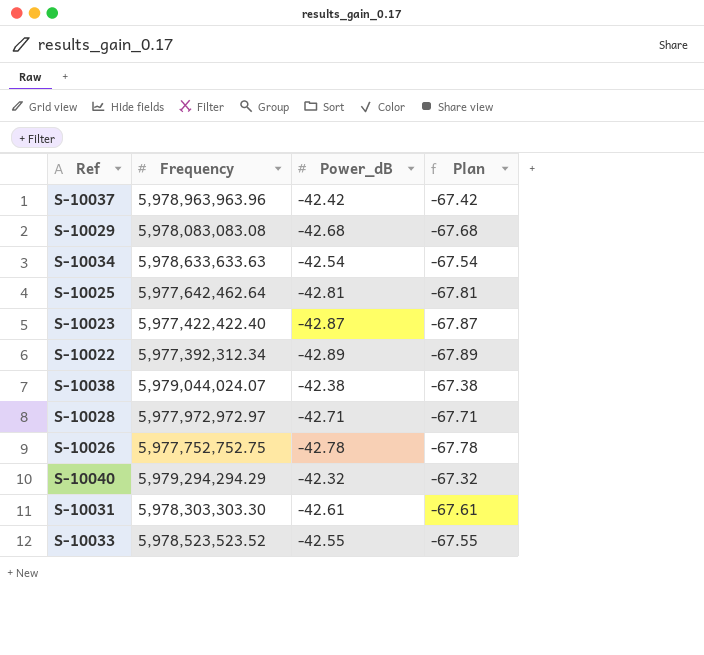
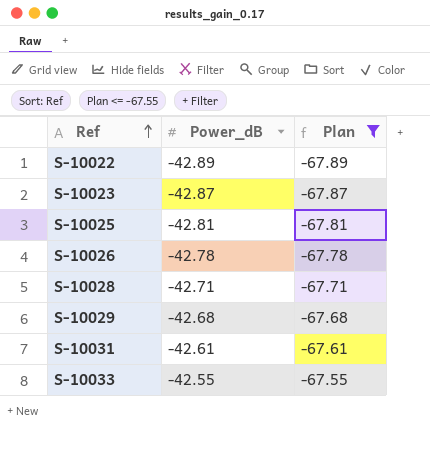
filter: none -> Plan <= -67.55
row order: none -> Ref ascending
column Frequency | position: 2 -> none

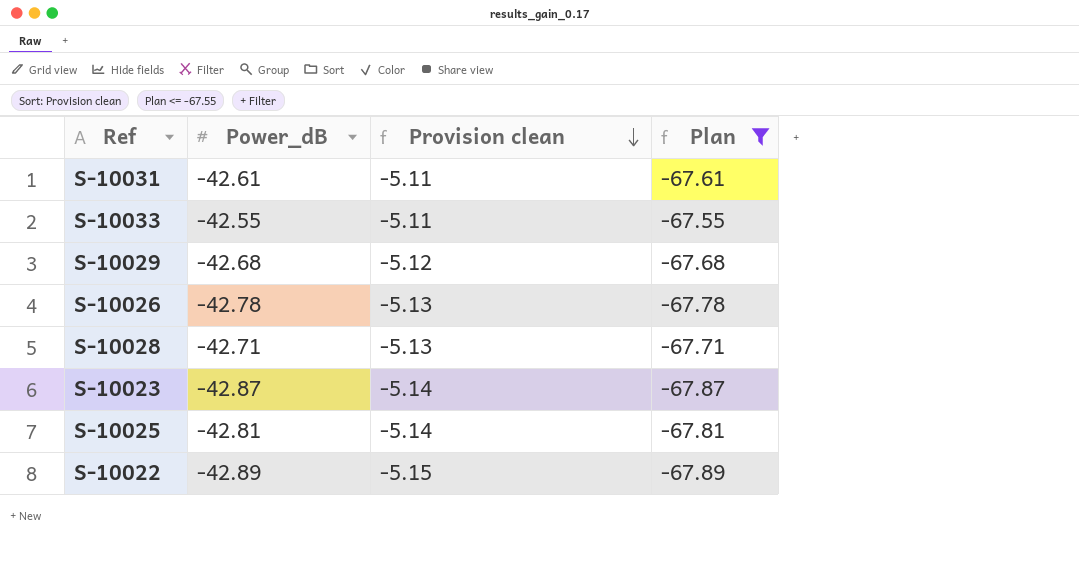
row order: Ref ascending -> Provision clean descending
column Provision clean | formula: none -> [Power_dB] * 0.12

